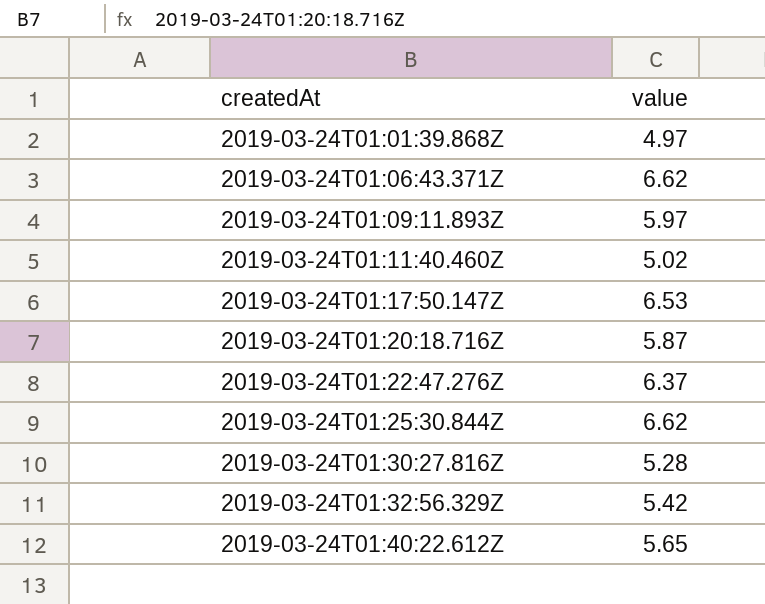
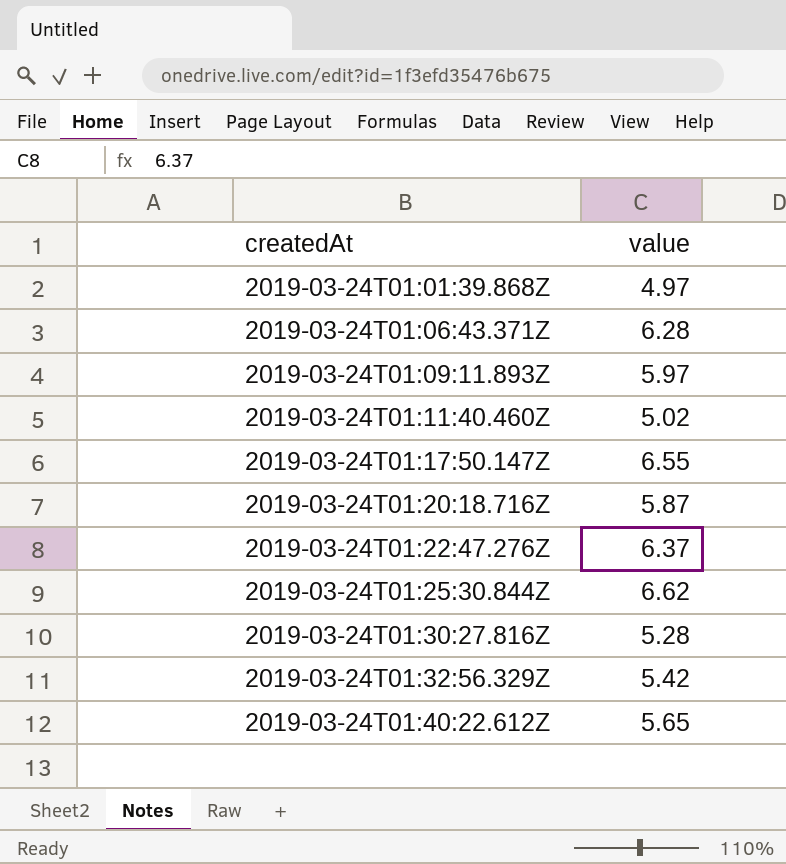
2019-03-24T01:06:43.371Z | value: 6.62 -> 6.28
2019-03-24T01:17:50.147Z | value: 6.53 -> 6.55

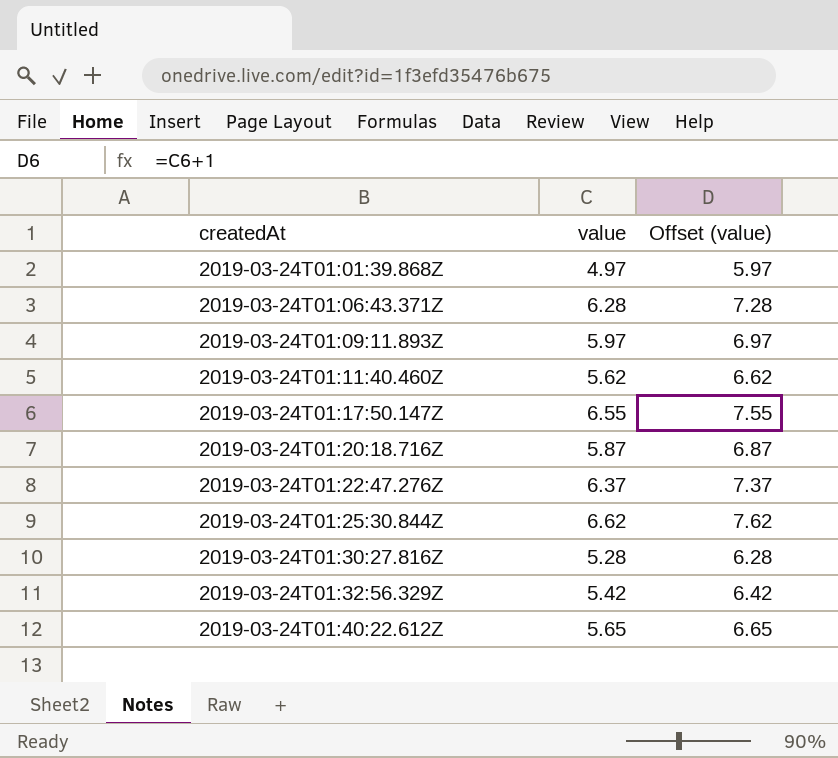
column Offset (value) | formula: none -> [value] + 1
2019-03-24T01:11:40.460Z | value: 5.02 -> 5.62

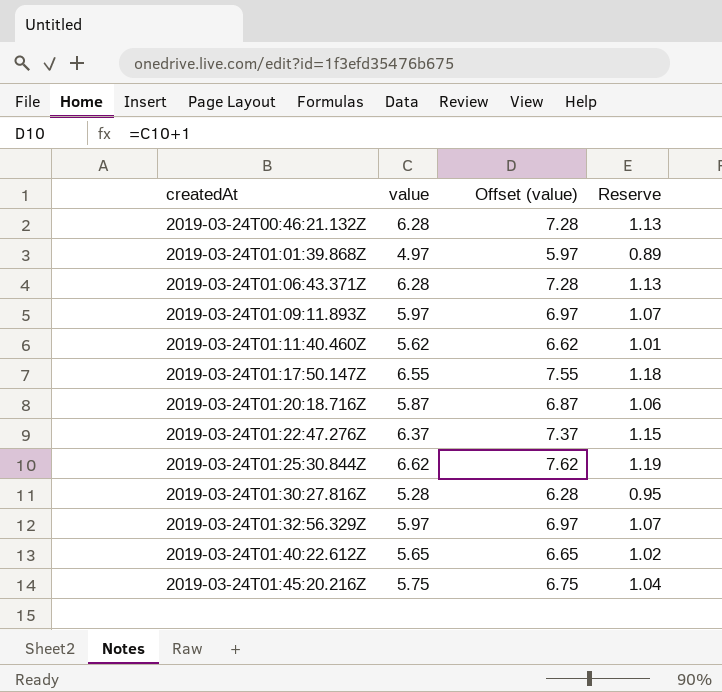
column Reserve | formula: none -> [value] * 0.18
row 2019-03-24T00:46:21.132Z: none -> 6.28 | 7.28 | 1.13
2019-03-24T01:32:56.329Z | value: 5.42 -> 5.97
2019-03-24T01:32:56.329Z | Offset (value): 6.42 -> 6.97
row 2019-03-24T01:45:20.216Z: none -> 5.75 | 6.75 | 1.04

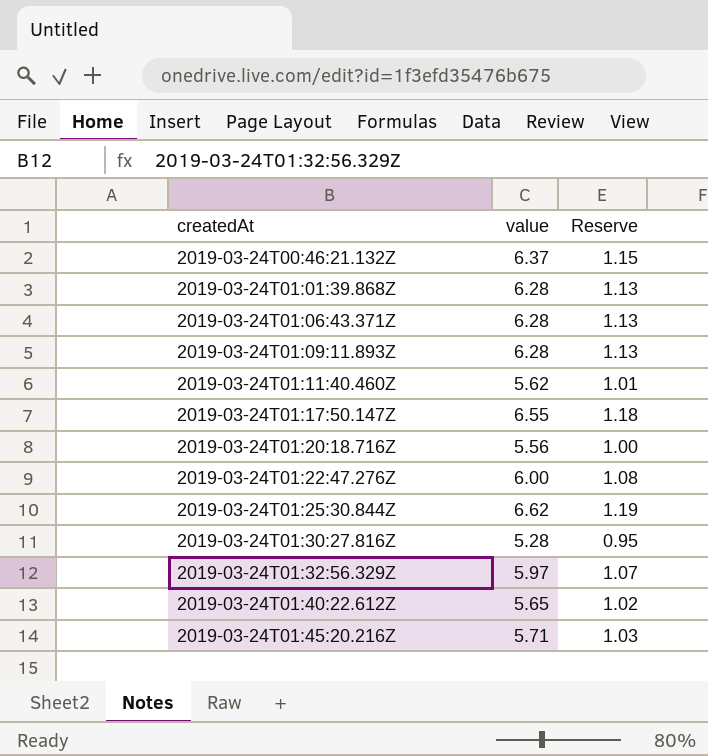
column Offset (value) | formula: [value] + 1 -> none
2019-03-24T00:46:21.132Z | value: 6.28 -> 6.37
2019-03-24T00:46:21.132Z | Reserve: 1.13 -> 1.15
2019-03-24T01:01:39.868Z | value: 4.97 -> 6.28
2019-03-24T01:01:39.868Z | Reserve: 0.89 -> 1.13
2019-03-24T01:09:11.893Z | value: 5.97 -> 6.28
2019-03-24T01:09:11.893Z | Reserve: 1.07 -> 1.13
2019-03-24T01:20:18.716Z | value: 5.87 -> 5.56
2019-03-24T01:20:18.716Z | Reserve: 1.06 -> 1.00
2019-03-24T01:22:47.276Z | value: 6.37 -> 6.00
2019-03-24T01:22:47.276Z | Reserve: 1.15 -> 1.08
2019-03-24T01:45:20.216Z | value: 5.75 -> 5.71
2019-03-24T01:45:20.216Z | Reserve: 1.04 -> 1.03

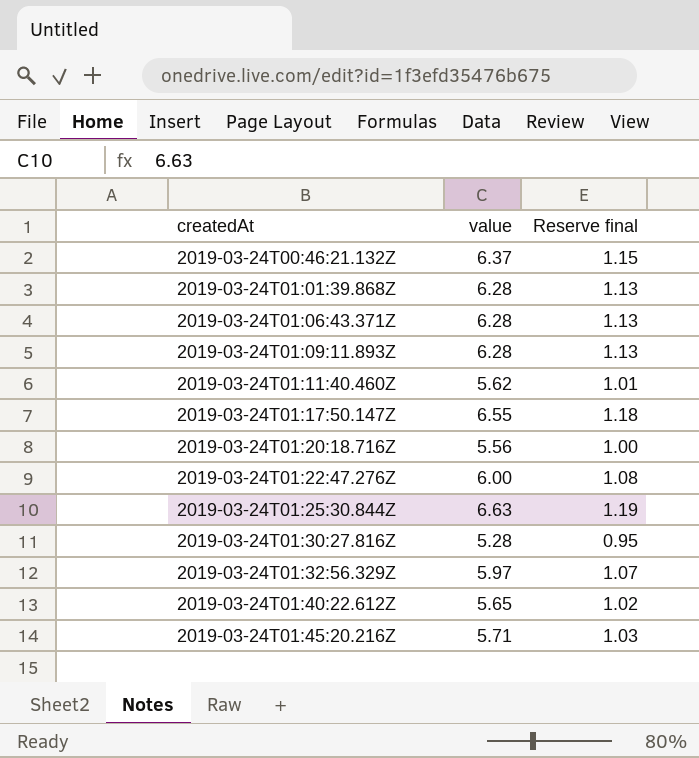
column name: Reserve -> Reserve final
2019-03-24T01:25:30.844Z | value: 6.62 -> 6.63

